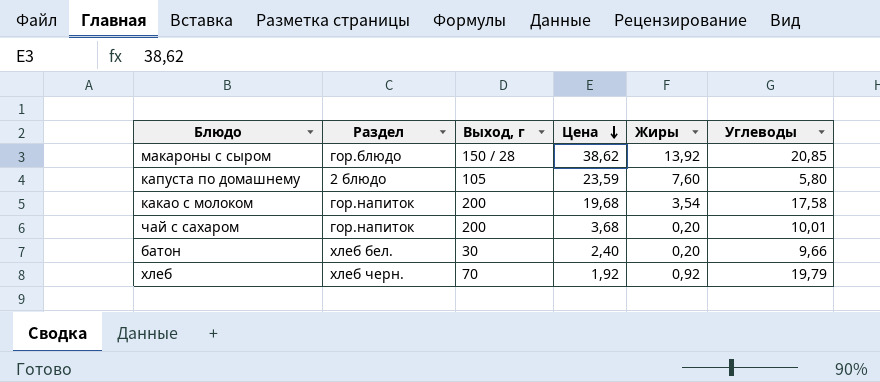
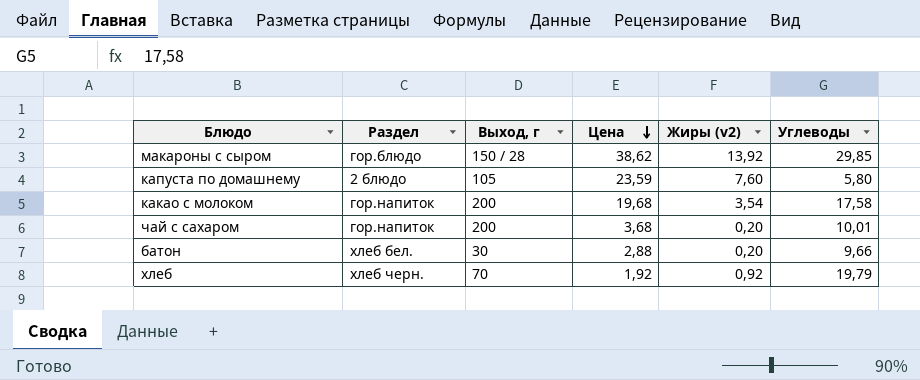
column name: Жиры -> Жиры (v2)
макароны с сыром | Углеводы: 20,85 -> 29,85
батон | Цена: 2,40 -> 2,88

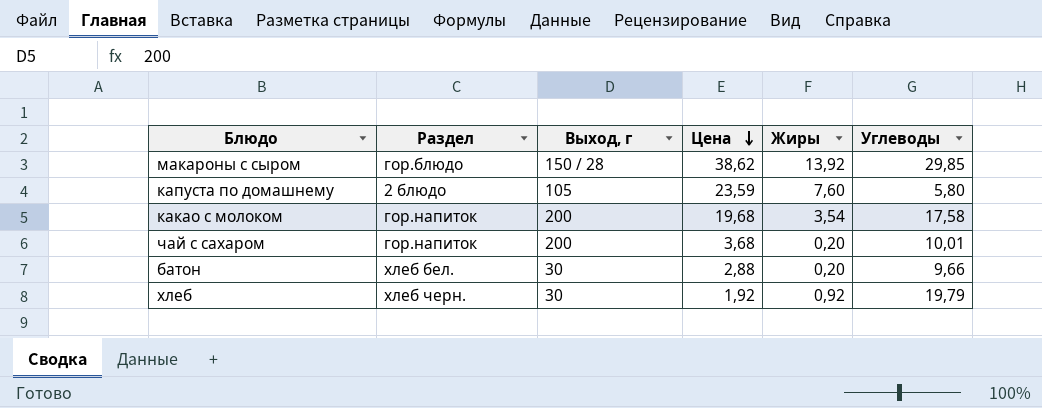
column name: Жиры (v2) -> Жиры
хлеб | Выход, г: 70 -> 30

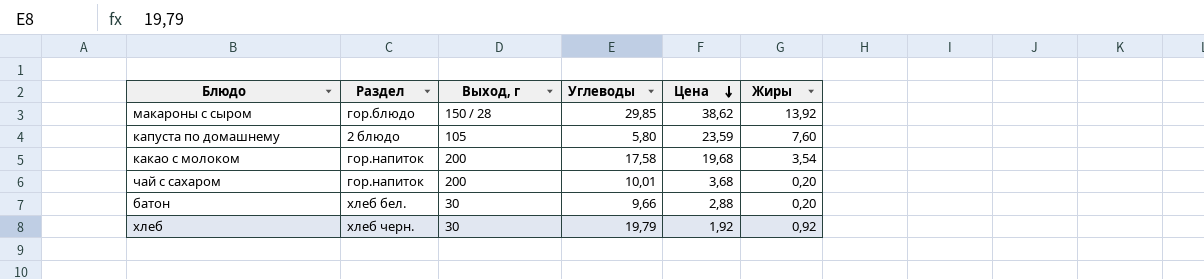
column Углеводы | position: 6 -> 4

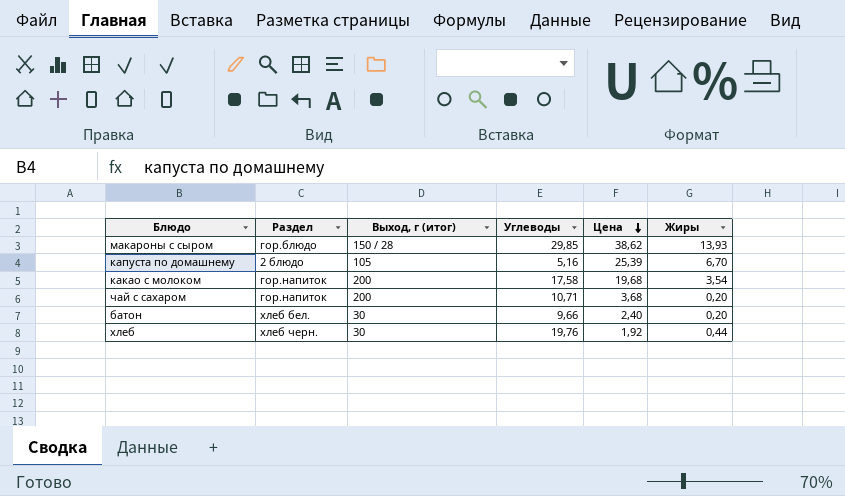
column name: Выход, г -> Выход, г (итог)
макароны с сыром | Жиры: 13,92 -> 13,93
капуста по домашнему | Углеводы: 5,80 -> 5,16
капуста по домашнему | Цена: 23,59 -> 25,39
капуста по домашнему | Жиры: 7,60 -> 6,70
чай с сахаром | Углеводы: 10,01 -> 10,71
батон | Цена: 2,88 -> 2,40
хлеб | Углеводы: 19,79 -> 19,76
хлеб | Жиры: 0,92 -> 0,44

